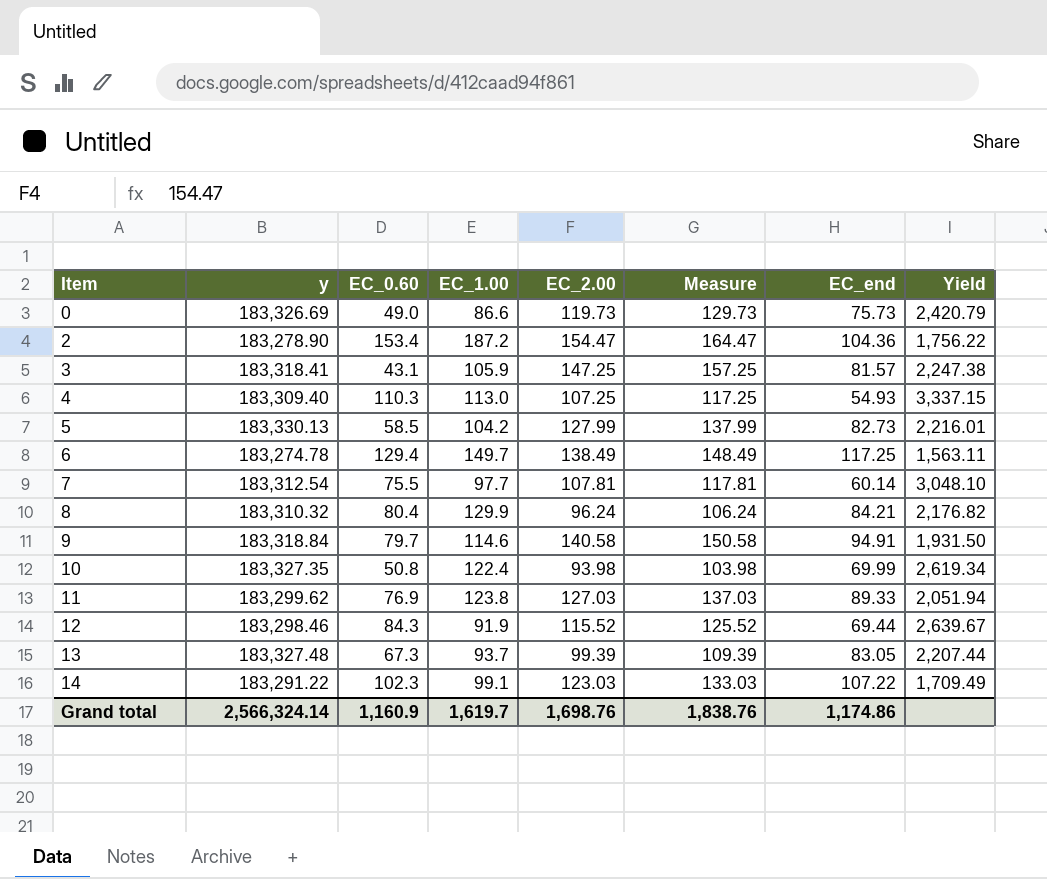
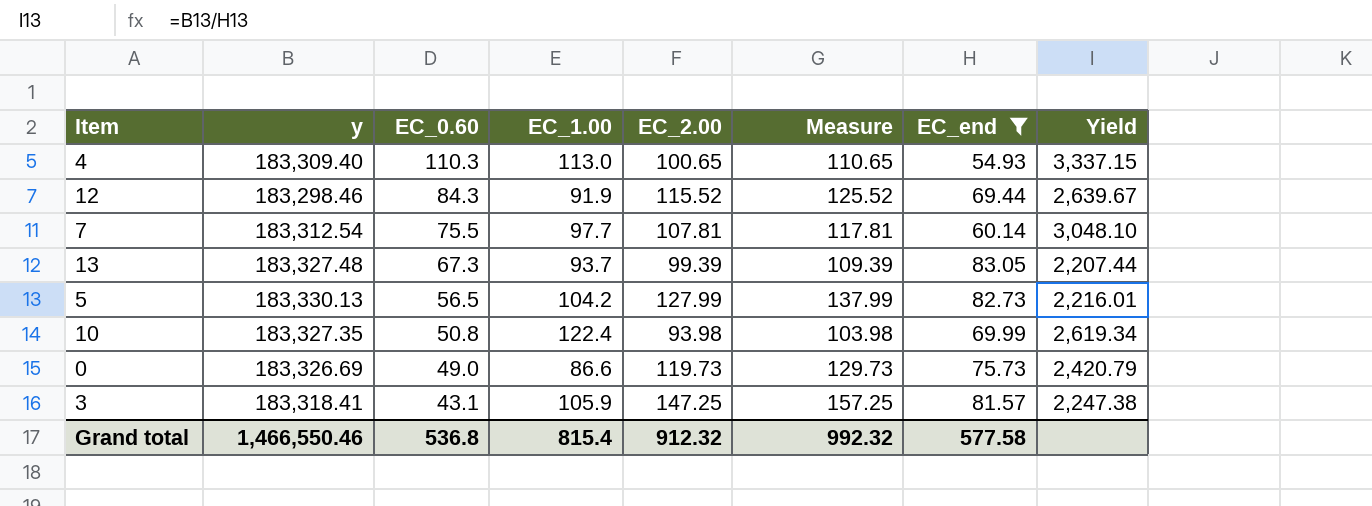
filter: none -> EC_end <= 83.05
row order: Item ascending -> EC_0.60 descending
4 | EC_2.00: 107.25 -> 100.65
4 | Measure: 117.25 -> 110.65
5 | EC_0.60: 58.5 -> 56.5
Grand total | y: 2,566,324.14 -> 1,466,550.46
Grand total | EC_0.60: 1,160.9 -> 536.8
Grand total | EC_1.00: 1,619.7 -> 815.4
Grand total | EC_2.00: 1,698.76 -> 912.32
Grand total | Measure: 1,838.76 -> 992.32
Grand total | EC_end: 1,174.86 -> 577.58

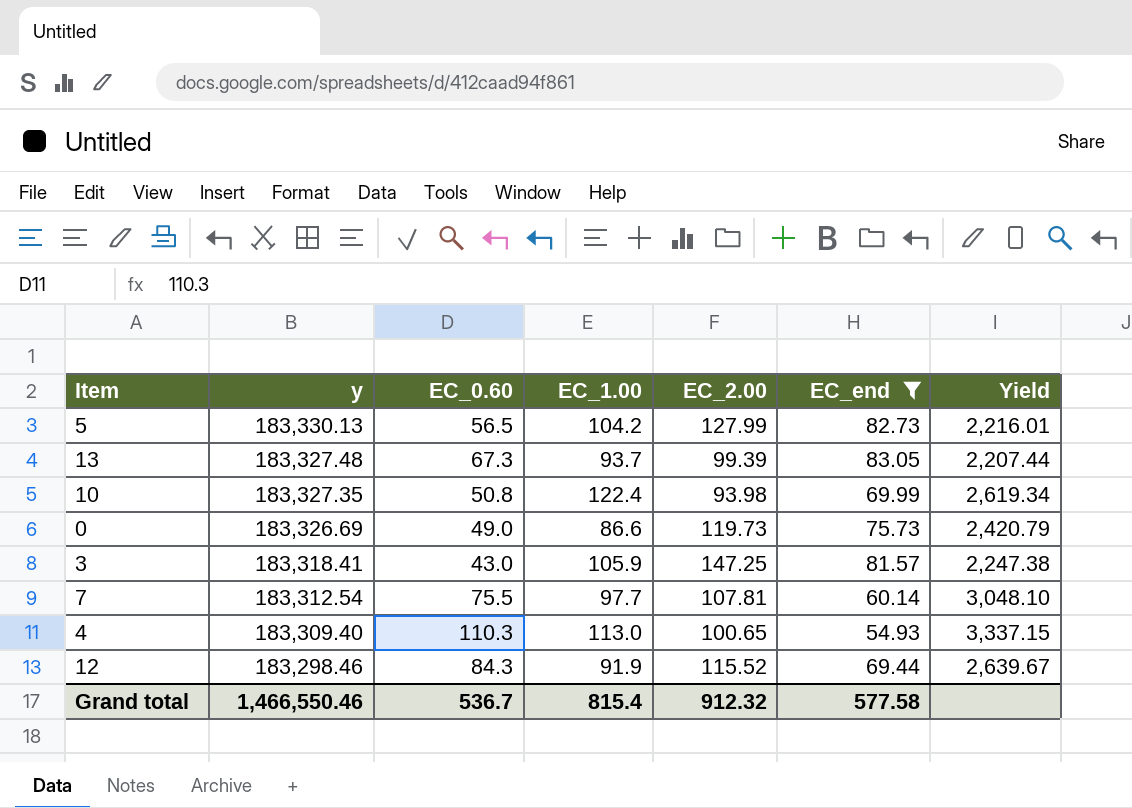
row order: EC_0.60 descending -> y descending
column Measure | formula: [EC_2.00] + 10 -> none
3 | EC_0.60: 43.1 -> 43.0
Grand total | EC_0.60: 536.8 -> 536.7

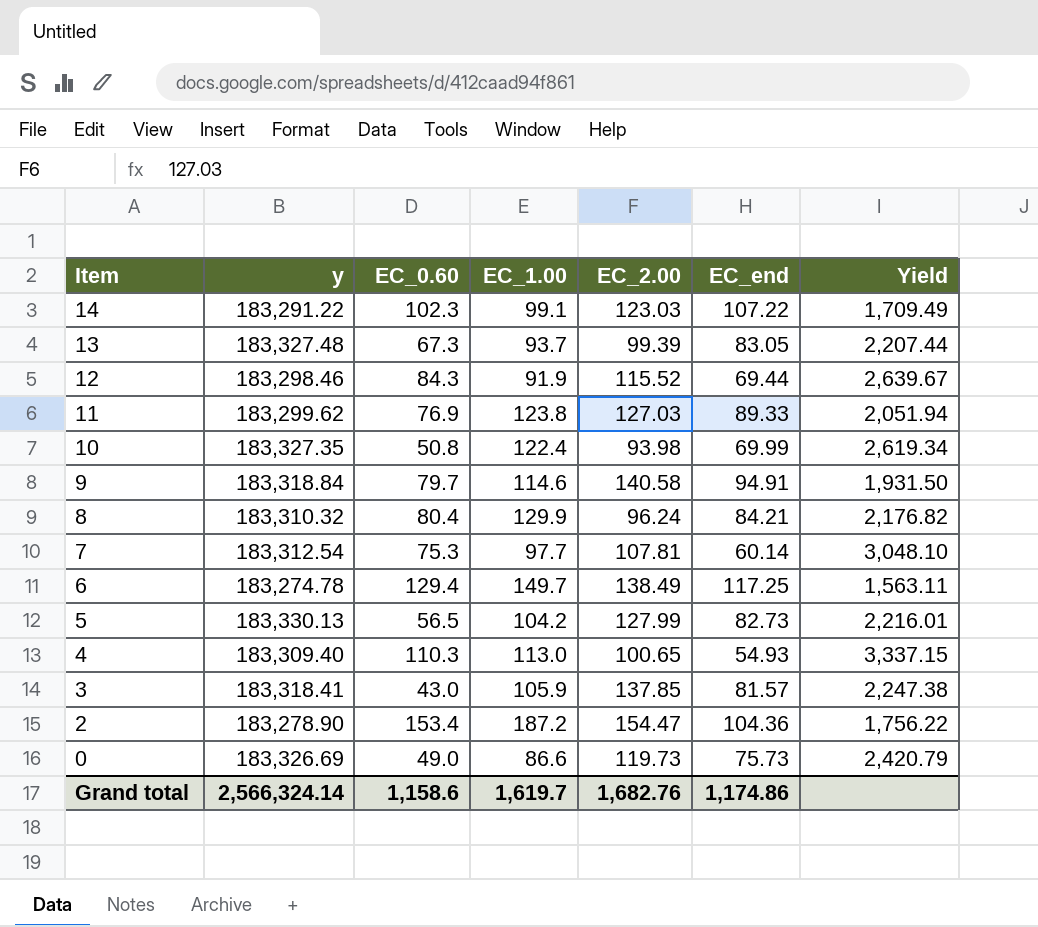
filter: EC_end <= 83.05 -> none
row order: y descending -> Item descending
7 | EC_0.60: 75.5 -> 75.3
3 | EC_2.00: 147.25 -> 137.85
Grand total | y: 1,466,550.46 -> 2,566,324.14
Grand total | EC_0.60: 536.7 -> 1,158.6
Grand total | EC_1.00: 815.4 -> 1,619.7
Grand total | EC_2.00: 912.32 -> 1,682.76
Grand total | EC_end: 577.58 -> 1,174.86

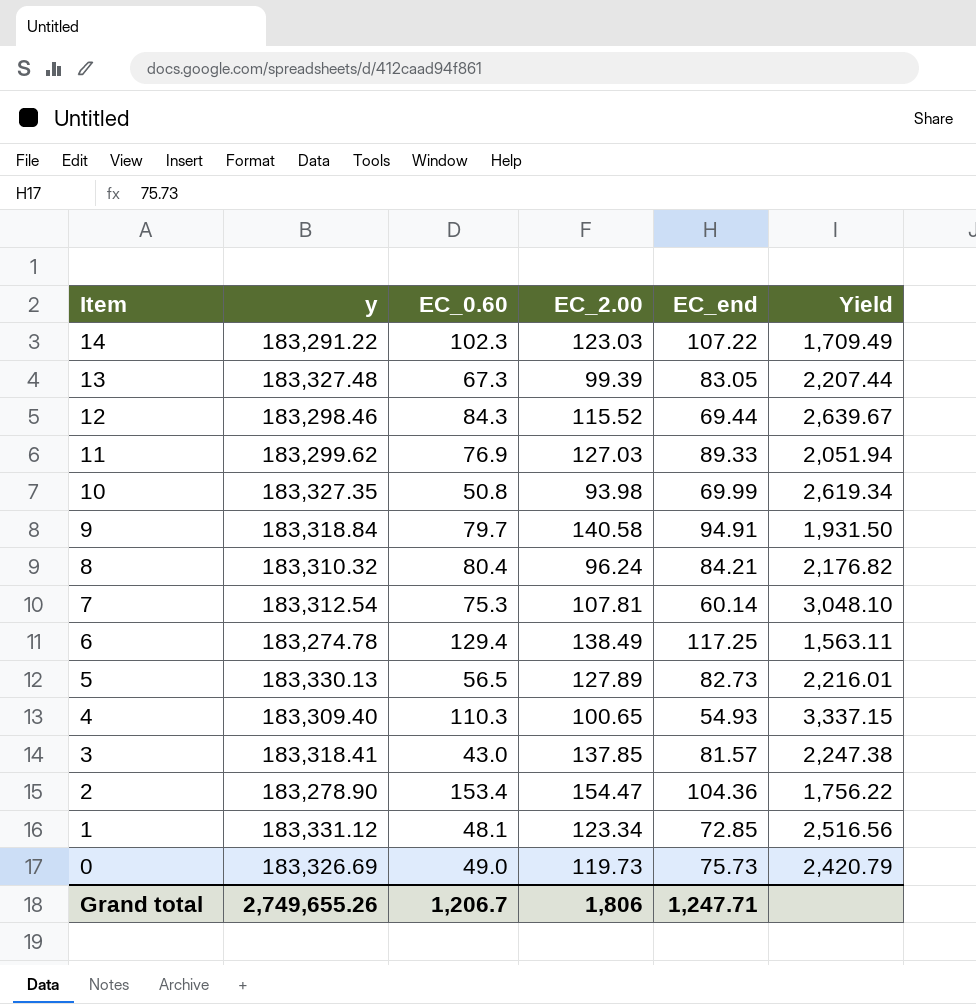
column EC_1.00 | position: 4 -> none
5 | EC_2.00: 127.99 -> 127.89
row 1: none -> 183,331.12 | 48.1 | 123.34 | 72.85 | 2,516.56
Grand total | y: 2,566,324.14 -> 2,749,655.26
Grand total | EC_0.60: 1,158.6 -> 1,206.7
Grand total | EC_2.00: 1,682.76 -> 1,806
Grand total | EC_end: 1,174.86 -> 1,247.71

